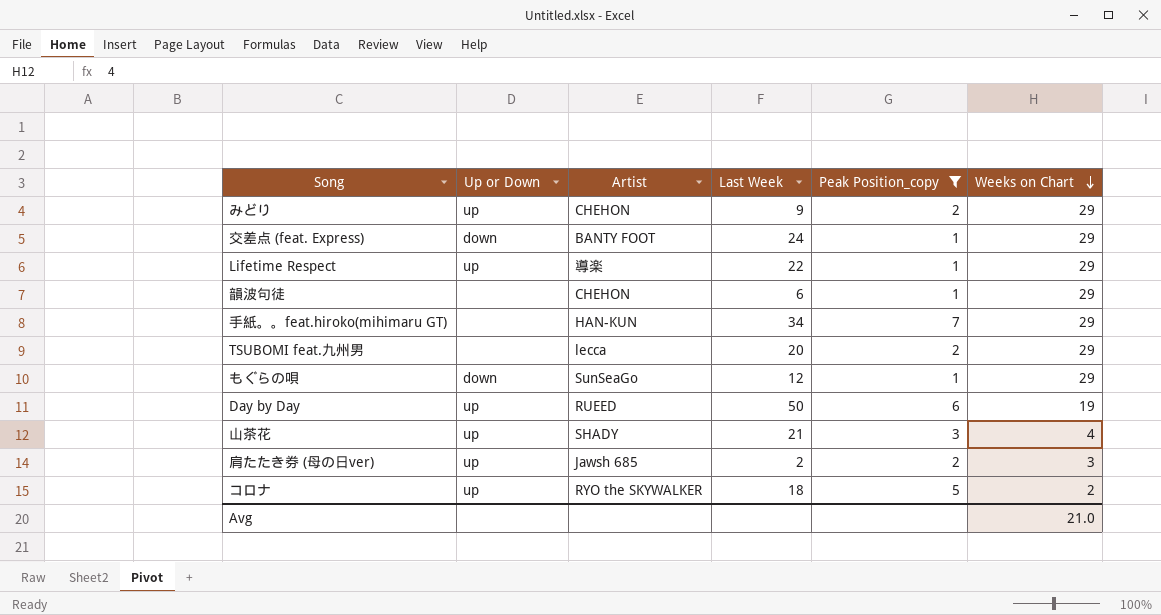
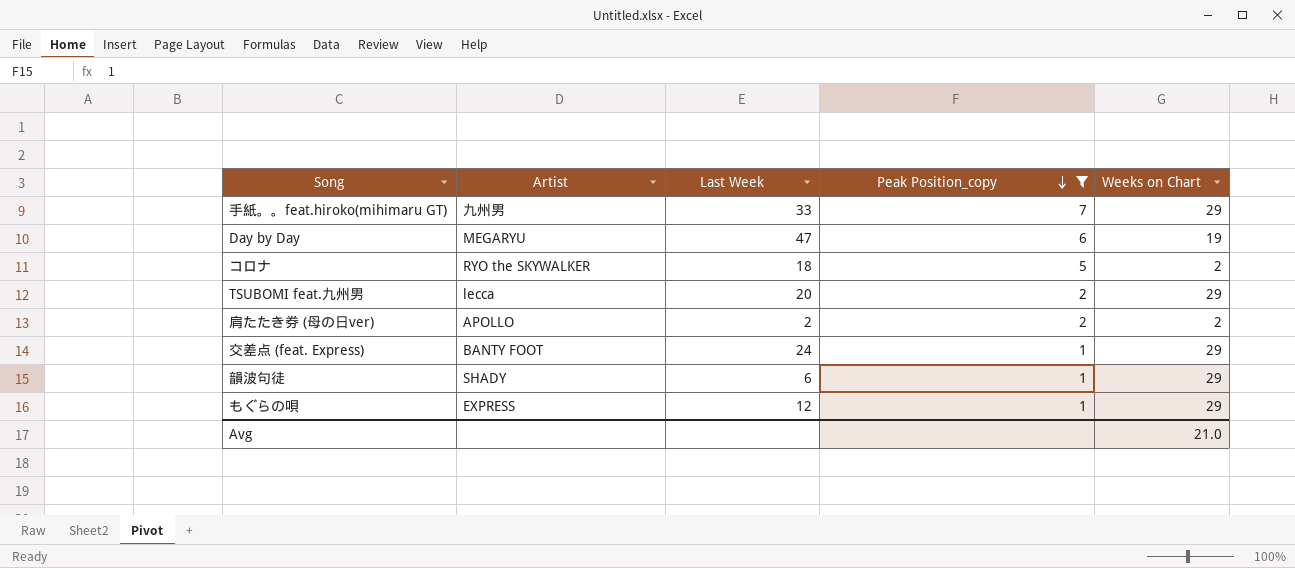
row order: Weeks on Chart descending -> Peak Position_copy descending
column Up or Down | position: 2 -> none
row みどり: up | CHEHON | 9 | 2 | 29 -> none
row Lifetime Respect: up | 導楽 | 22 | 1 | 29 -> none
row 山茶花: up | SHADY | 21 | 3 | 4 -> none
手紙。。feat.hiroko(mihimaru GT) | Artist: HAN-KUN -> 九州男
手紙。。feat.hiroko(mihimaru GT) | Last Week: 34 -> 33
Day by Day | Artist: RUEED -> MEGARYU
Day by Day | Last Week: 50 -> 47
肩たたき券 (母の日ver) | Artist: Jawsh 685 -> APOLLO
肩たたき券 (母の日ver) | Weeks on Chart: 3 -> 2
韻波句徒 | Artist: CHEHON -> SHADY
もぐらの唄 | Artist: SunSeaGo -> EXPRESS

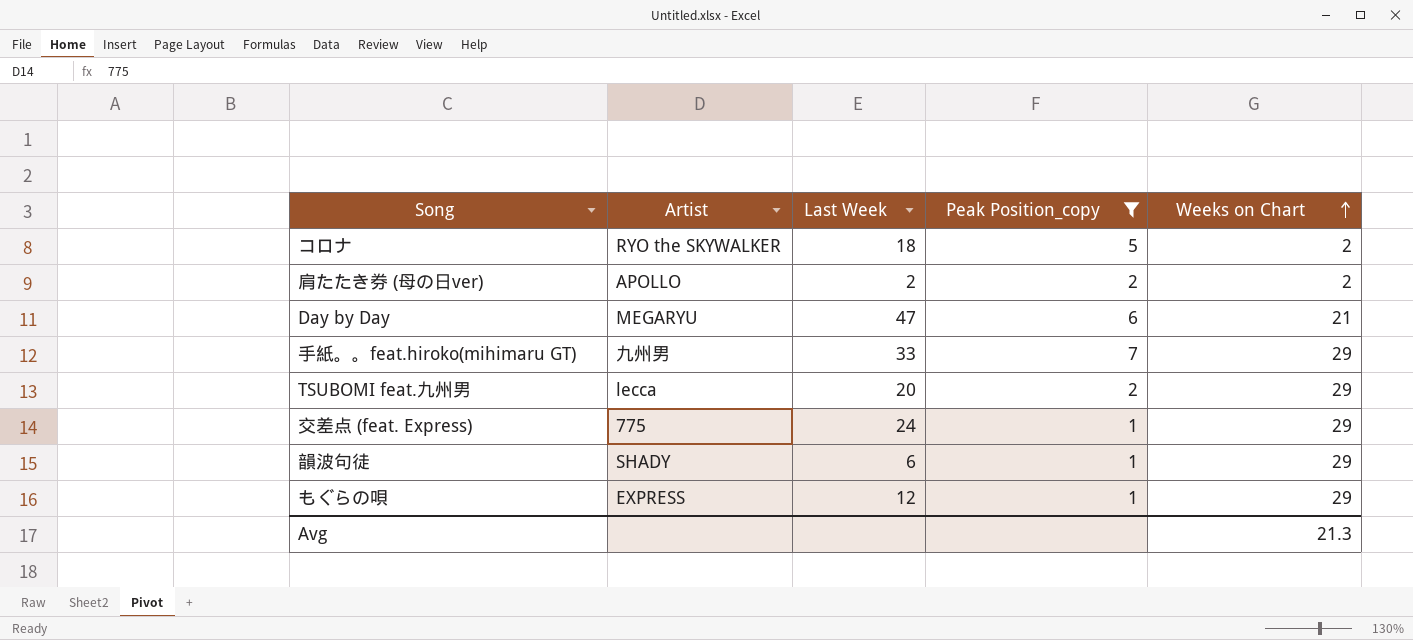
row order: Peak Position_copy descending -> Weeks on Chart ascending
Day by Day | Weeks on Chart: 19 -> 21
交差点 (feat. Express) | Artist: BANTY FOOT -> 775
Avg | Weeks on Chart: 21.0 -> 21.3

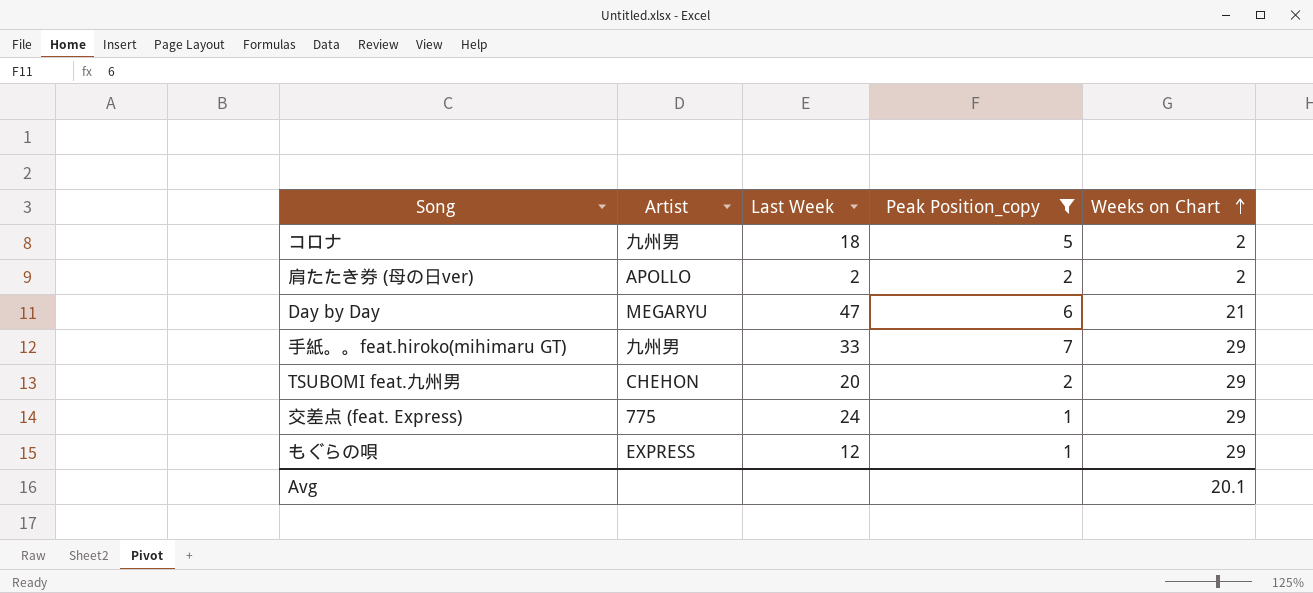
row 韻波句徒: SHADY | 6 | 1 | 29 -> none
コロナ | Artist: RYO the SKYWALKER -> 九州男
TSUBOMI feat.九州男 | Artist: lecca -> CHEHON
Avg | Weeks on Chart: 21.3 -> 20.1

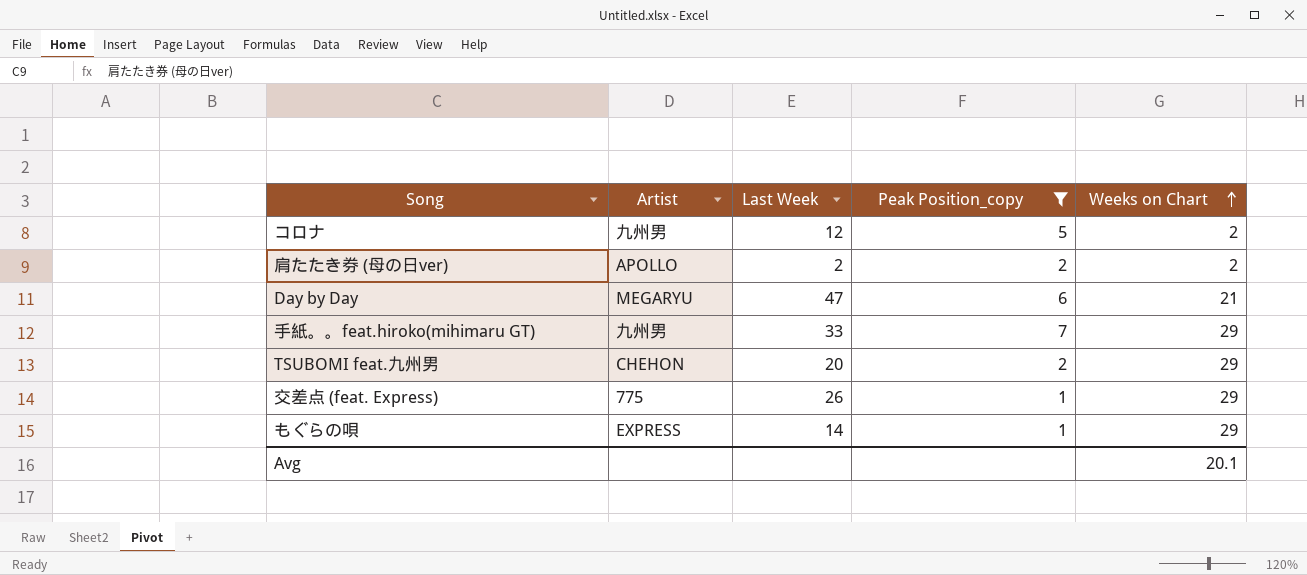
コロナ | Last Week: 18 -> 12
交差点 (feat. Express) | Last Week: 24 -> 26
もぐらの唄 | Last Week: 12 -> 14

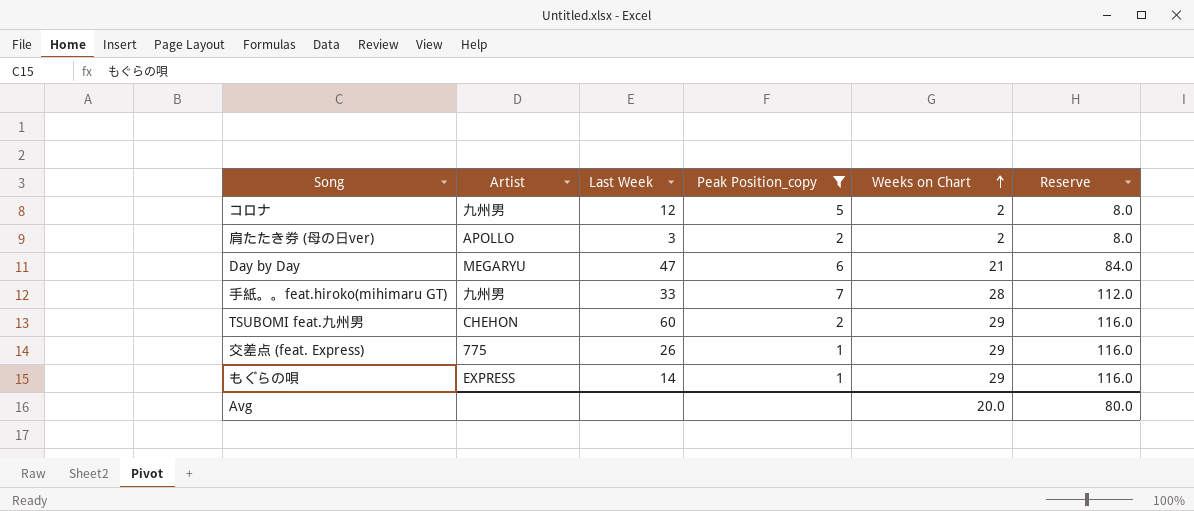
column Reserve | formula: none -> [Weeks on Chart] * 4
肩たたき券 (母の日ver) | Last Week: 2 -> 3
手紙。。feat.hiroko(mihimaru GT) | Weeks on Chart: 29 -> 28
TSUBOMI feat.九州男 | Last Week: 20 -> 60
Avg | Weeks on Chart: 20.1 -> 20.0

